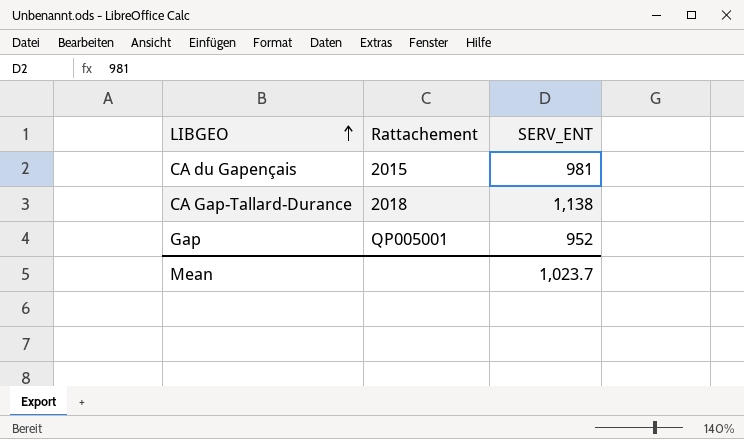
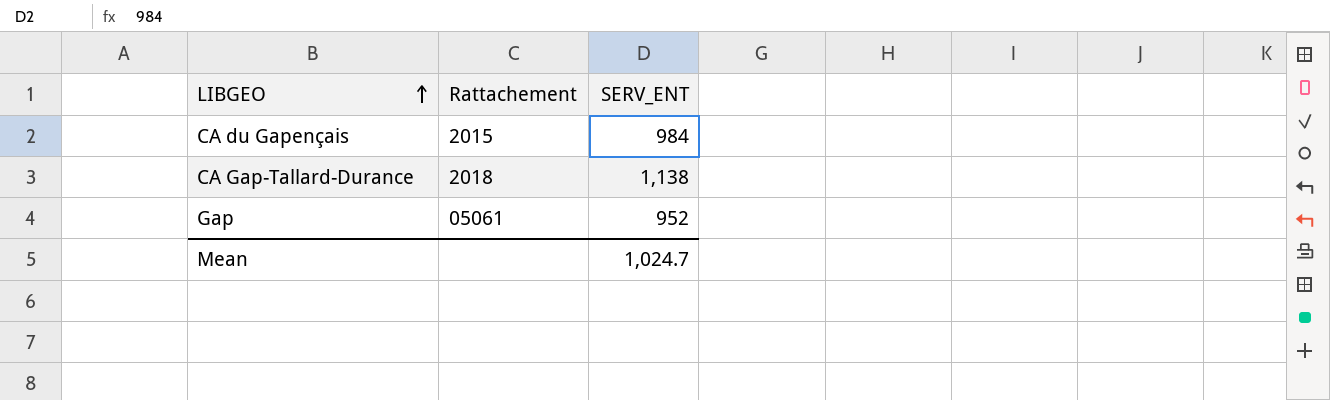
CA du Gapençais | SERV_ENT: 981 -> 984
Gap | Rattachement: QP005001 -> 05061
Mean | SERV_ENT: 1,023.7 -> 1,024.7

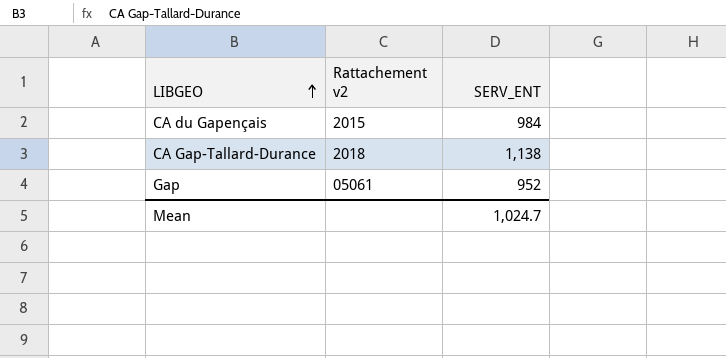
column name: Rattachement -> Rattachement v2

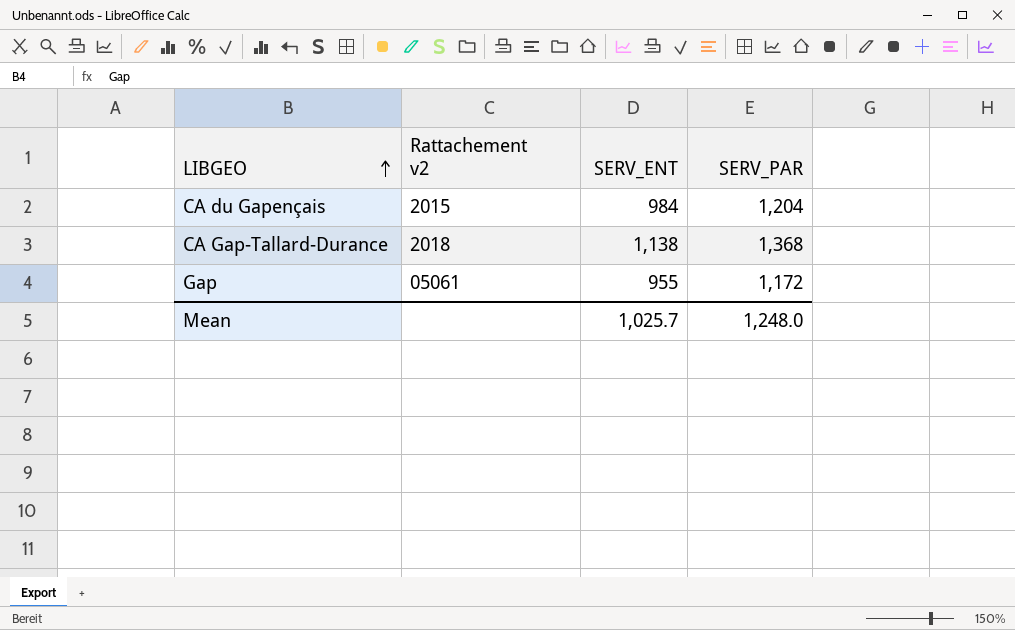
column SERV_PAR | position: none -> 4
Gap | SERV_ENT: 952 -> 955
Mean | SERV_ENT: 1,024.7 -> 1,025.7

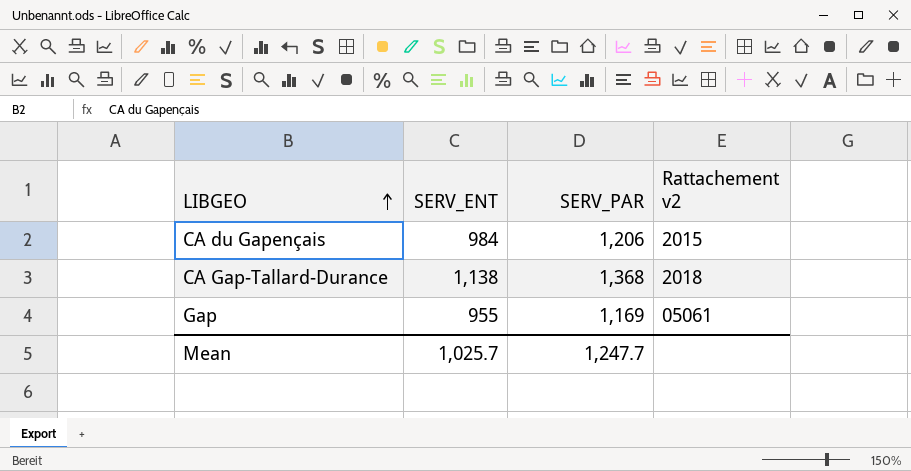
column Rattachement v2 | position: 2 -> 4
CA du Gapençais | SERV_PAR: 1,204 -> 1,206
Gap | SERV_PAR: 1,172 -> 1,169
Mean | SERV_PAR: 1,248.0 -> 1,247.7

